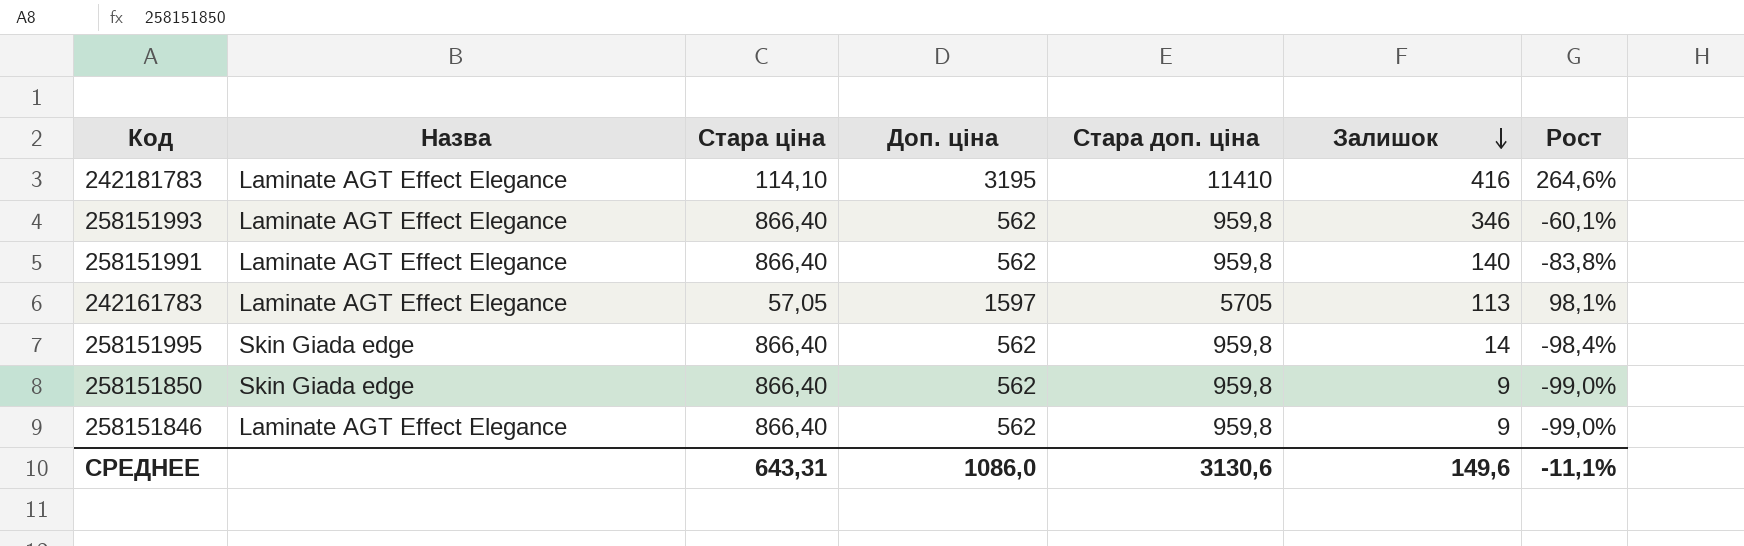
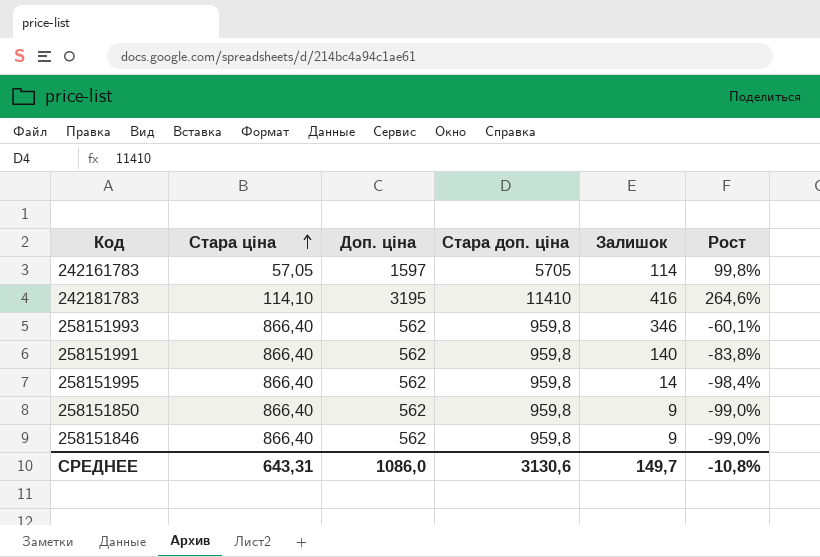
row order: Залишок descending -> Стара ціна ascending
column Назва | position: 2 -> none
242161783 | Залишок: 113 -> 114
242161783 | Рост: 98,1% -> 99,8%
СРЕДНЕЕ | Залишок: 149,6 -> 149,7
СРЕДНЕЕ | Рост: -11,1% -> -10,8%

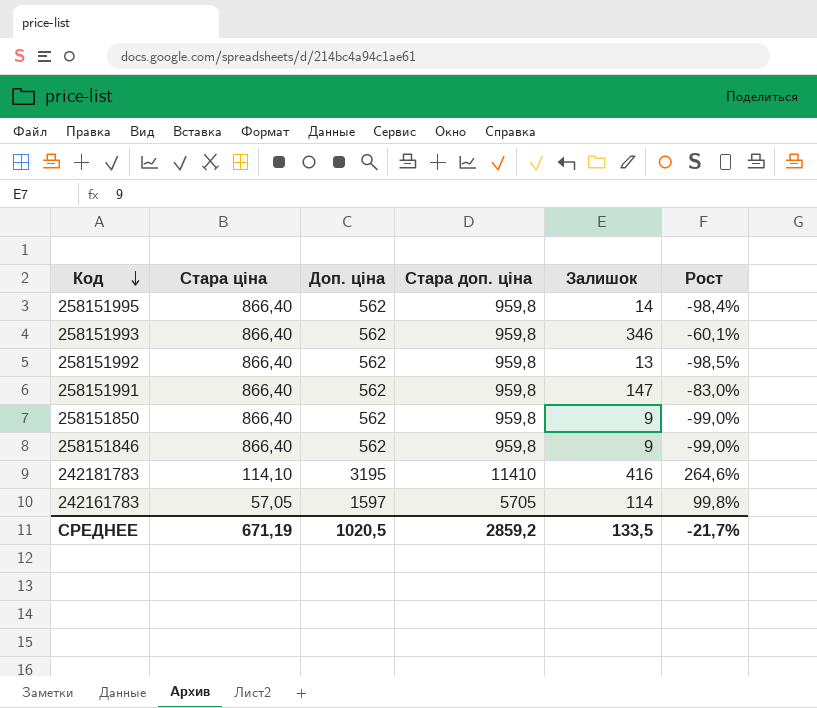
row order: Стара ціна ascending -> Код descending
row 258151992: none -> 866,40 | 562 | 959,8 | 13 | -98,5%
258151991 | Залишок: 140 -> 147
258151991 | Рост: -83,8% -> -83,0%
СРЕДНЕЕ | Стара ціна: 643,31 -> 671,19
СРЕДНЕЕ | Доп. ціна: 1086,0 -> 1020,5
СРЕДНЕЕ | Стара доп. ціна: 3130,6 -> 2859,2
СРЕДНЕЕ | Залишок: 149,7 -> 133,5
СРЕДНЕЕ | Рост: -10,8% -> -21,7%

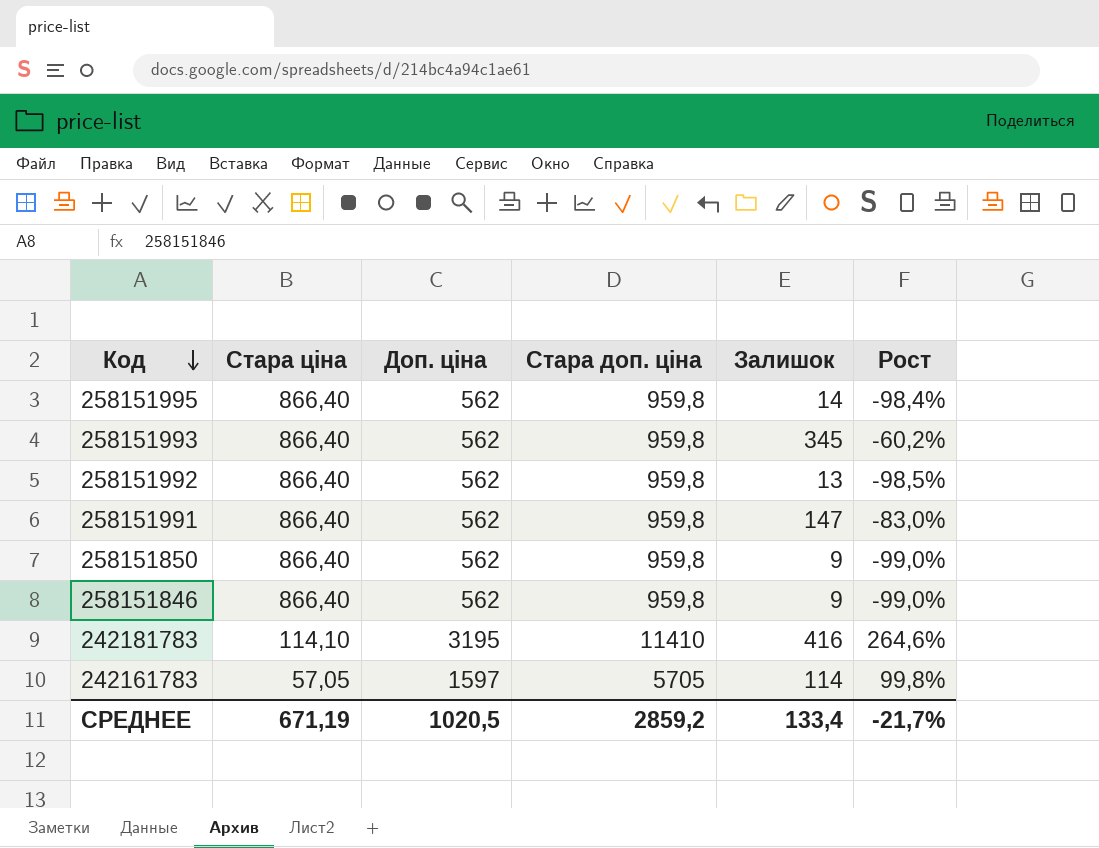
258151993 | Залишок: 346 -> 345
258151993 | Рост: -60,1% -> -60,2%
СРЕДНЕЕ | Залишок: 133,5 -> 133,4

